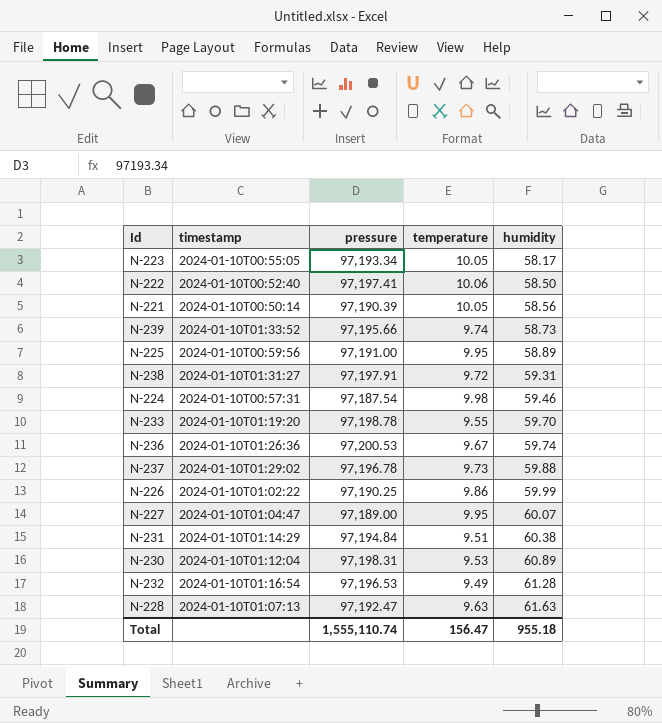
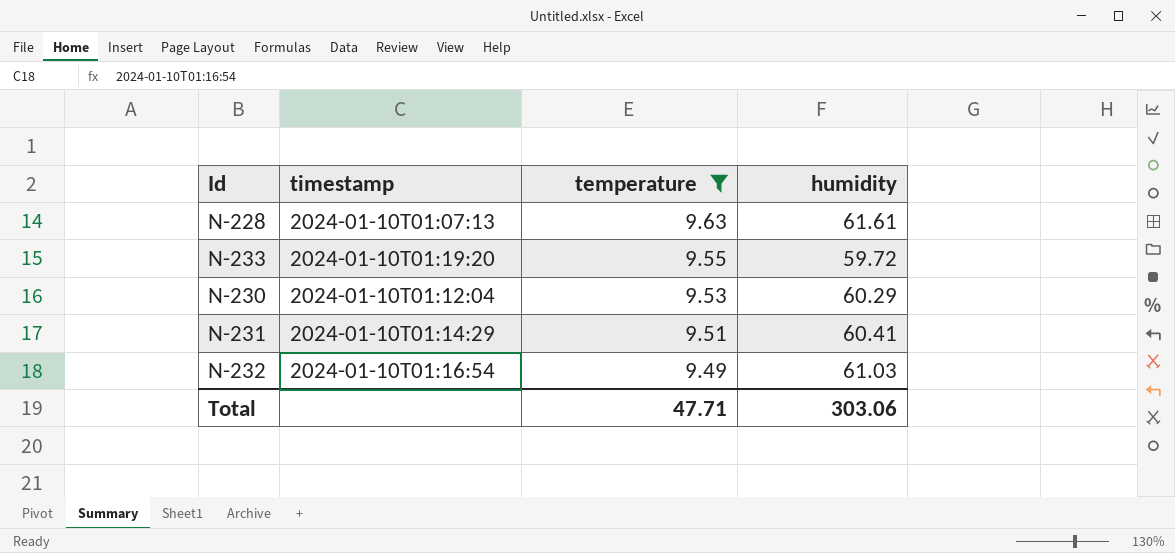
filter: none -> temperature <= 9.63
row order: humidity ascending -> temperature descending
column pressure | position: 3 -> none
N-228 | humidity: 61.63 -> 61.61
N-233 | humidity: 59.70 -> 59.72
N-230 | humidity: 60.89 -> 60.29
N-231 | humidity: 60.38 -> 60.41
N-232 | humidity: 61.28 -> 61.03
Total | temperature: 156.47 -> 47.71
Total | humidity: 955.18 -> 303.06

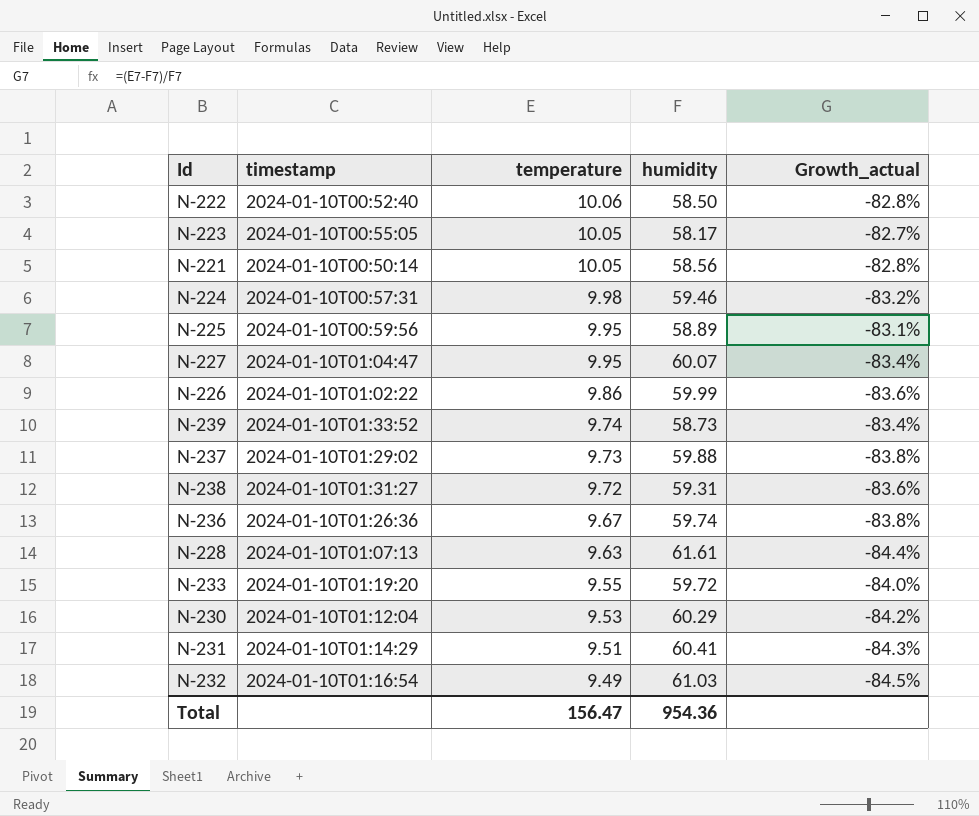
filter: temperature <= 9.63 -> none
column Growth_actual | formula: none -> ([temperature] - [humidity]) / [humidity]
Total | temperature: 47.71 -> 156.47
Total | humidity: 303.06 -> 954.36

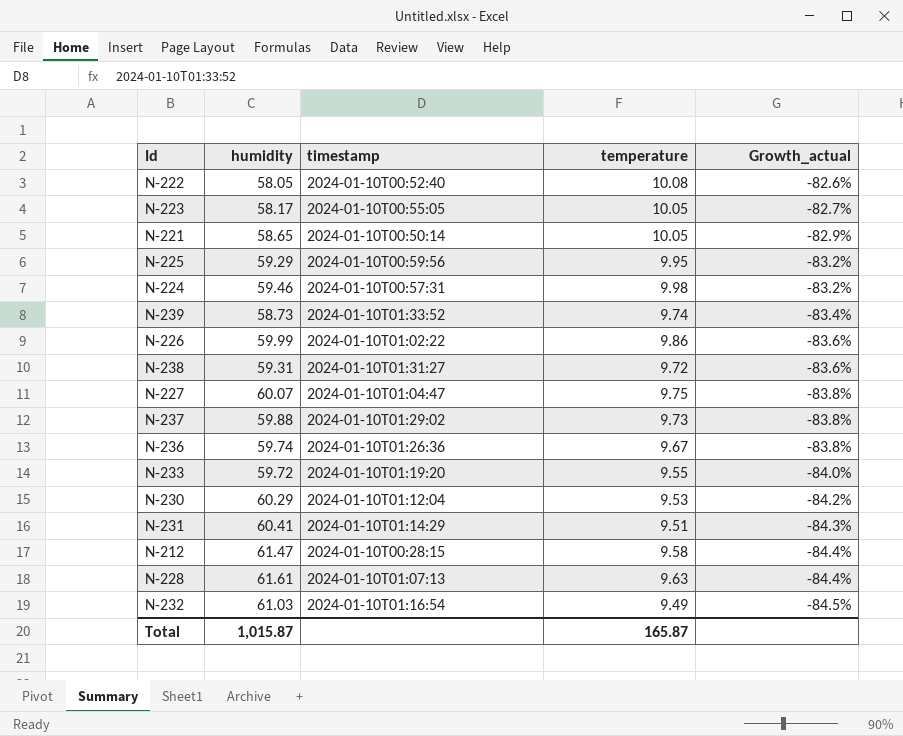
row order: temperature descending -> Growth_actual descending
column humidity | position: 4 -> 2
N-222 | humidity: 58.50 -> 58.05
N-222 | temperature: 10.06 -> 10.08
N-222 | Growth_actual: -82.8% -> -82.6%
N-221 | humidity: 58.56 -> 58.65
N-221 | Growth_actual: -82.8% -> -82.9%
N-225 | humidity: 58.89 -> 59.29
N-225 | Growth_actual: -83.1% -> -83.2%
N-227 | temperature: 9.95 -> 9.75
N-227 | Growth_actual: -83.4% -> -83.8%
row N-212: none -> 61.47 | 2024-01-10T00:28:15 | 9.58 | -84.4%
Total | humidity: 954.36 -> 1,015.87
Total | temperature: 156.47 -> 165.87

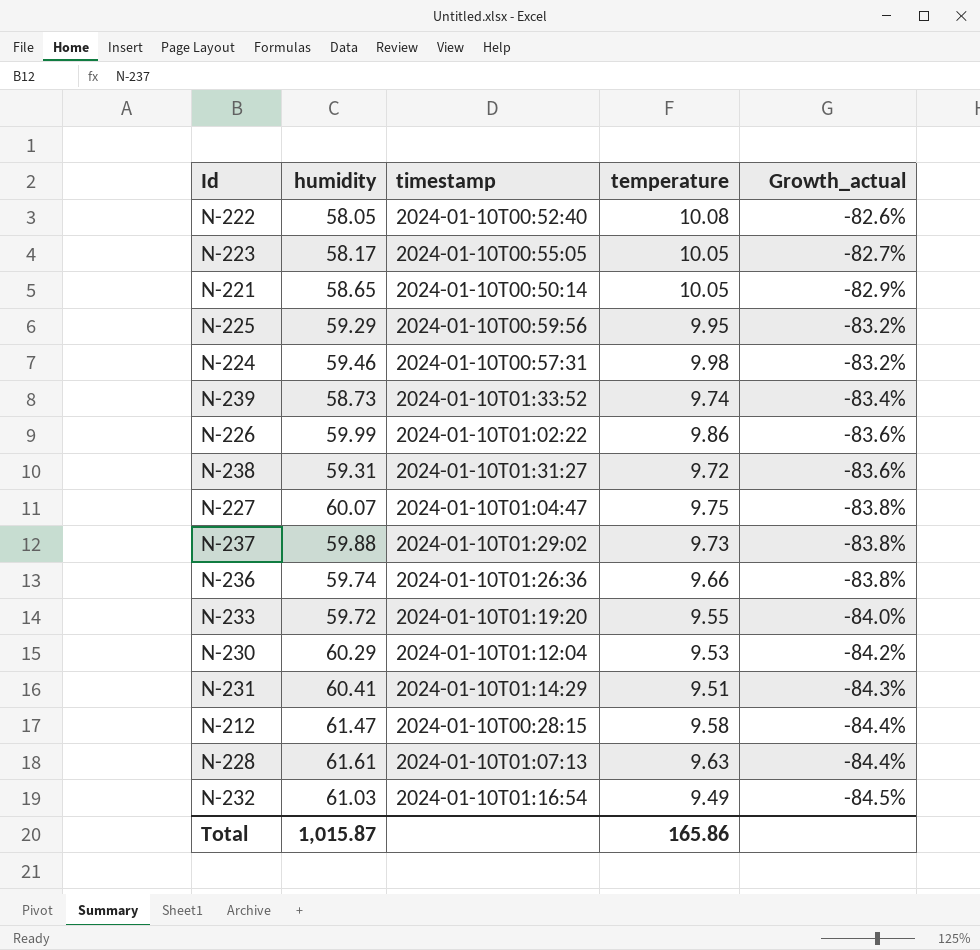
N-236 | temperature: 9.67 -> 9.66
Total | temperature: 165.87 -> 165.86

